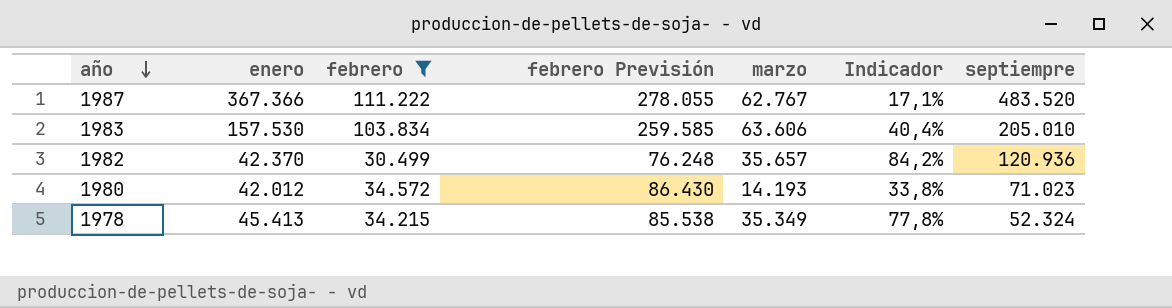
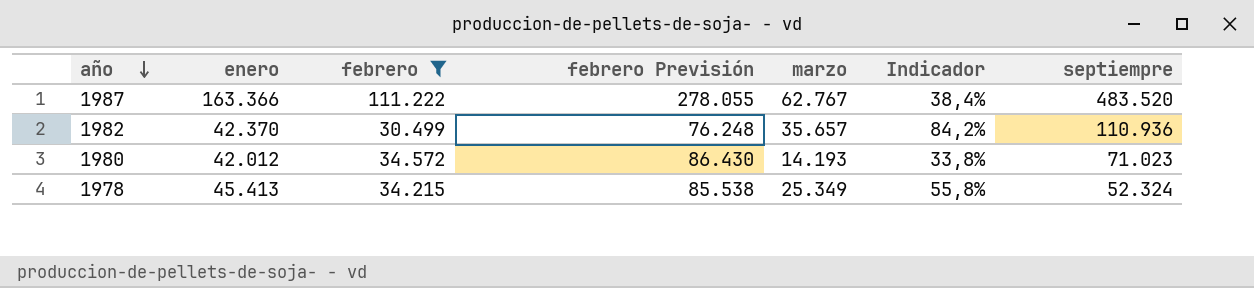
row 1983: 157.530 | 103.834 | 259.585 | 63.606 | 40,4% | 205.010 -> none
1987 | enero: 367.366 -> 163.366
1987 | Indicador: 17,1% -> 38,4%
1982 | septiempre: 120.936 -> 110.936
1978 | marzo: 35.349 -> 25.349
1978 | Indicador: 77,8% -> 55,8%

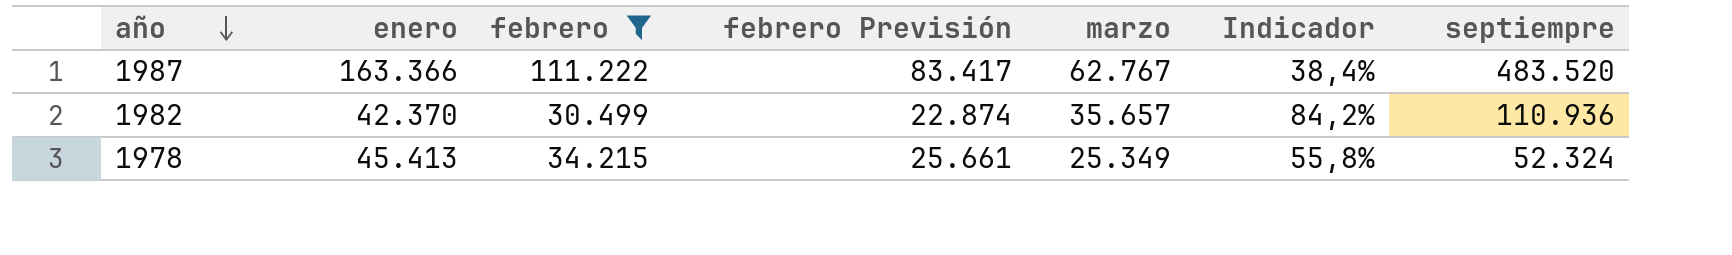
column febrero Previsión | formula: [febrero] * 2,5 -> [febrero] * 0,75
row 1980: 42.012 | 34.572 | 86.430 | 14.193 | 33,8% | 71.023 -> none

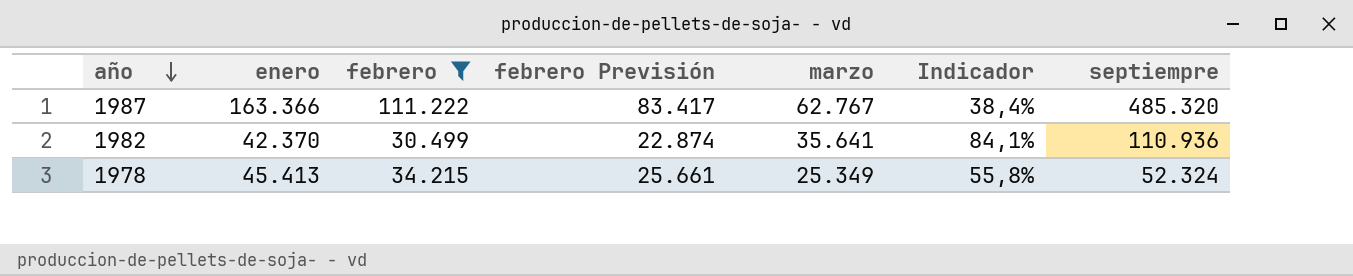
1987 | septiempre: 483.520 -> 485.320
1982 | marzo: 35.657 -> 35.641
1982 | Indicador: 84,2% -> 84,1%

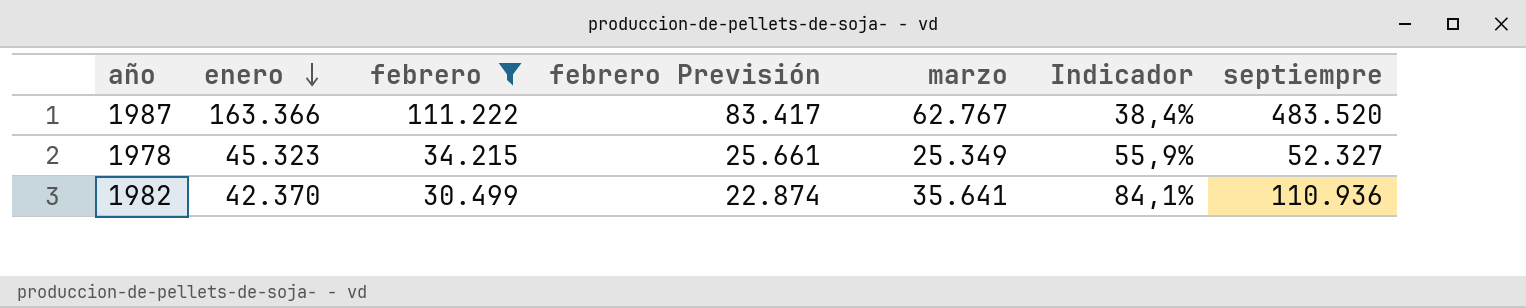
row order: año descending -> enero descending
1987 | septiempre: 485.320 -> 483.520
1978 | enero: 45.413 -> 45.323
1978 | Indicador: 55,8% -> 55,9%
1978 | septiempre: 52.324 -> 52.327

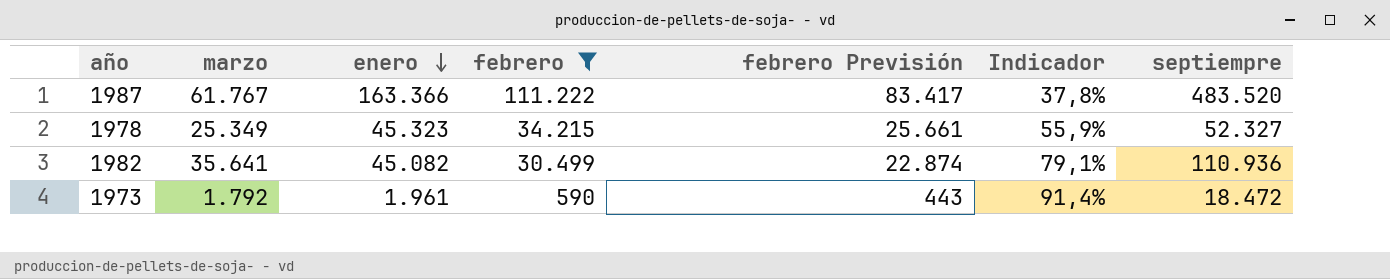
column marzo | position: 5 -> 2
1987 | marzo: 62.767 -> 61.767
1987 | Indicador: 38,4% -> 37,8%
1982 | enero: 42.370 -> 45.082
1982 | Indicador: 84,1% -> 79,1%
row 1973: none -> 1.792 | 1.961 | 590 | 443 | 91,4% | 18.472

